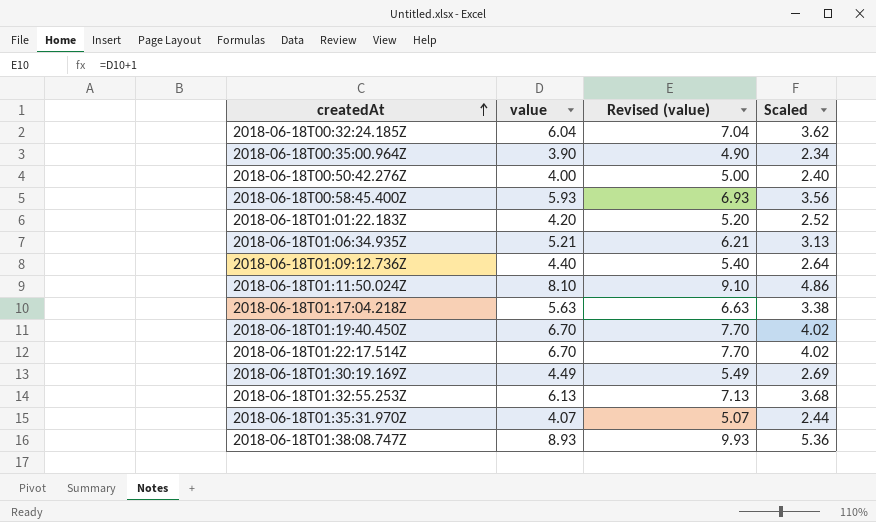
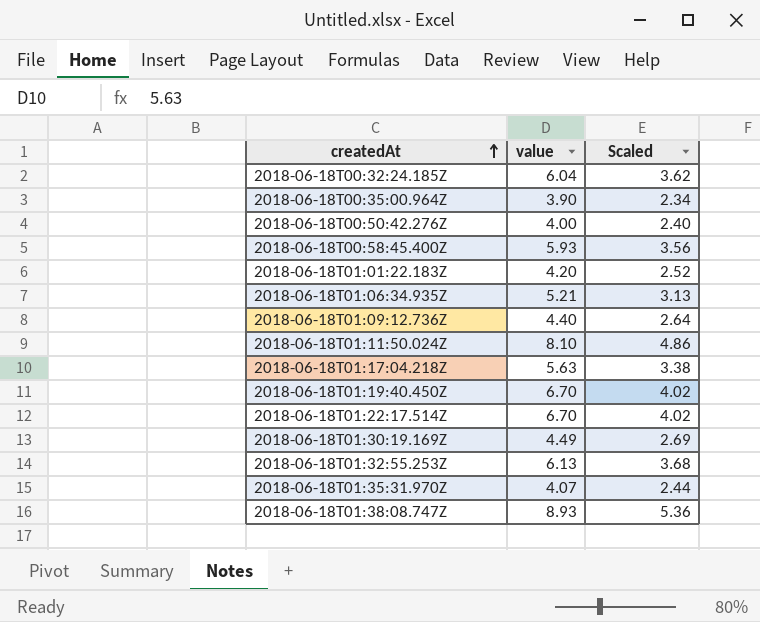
column Revised (value) | formula: [value] + 1 -> none

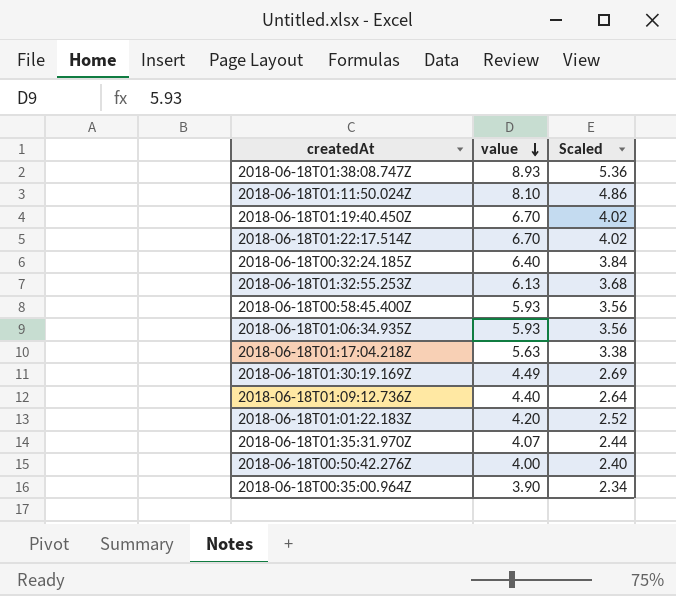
row order: createdAt ascending -> value descending
2018-06-18T00:32:24.185Z | value: 6.04 -> 6.40
2018-06-18T00:32:24.185Z | Scaled: 3.62 -> 3.84
2018-06-18T01:06:34.935Z | value: 5.21 -> 5.93
2018-06-18T01:06:34.935Z | Scaled: 3.13 -> 3.56

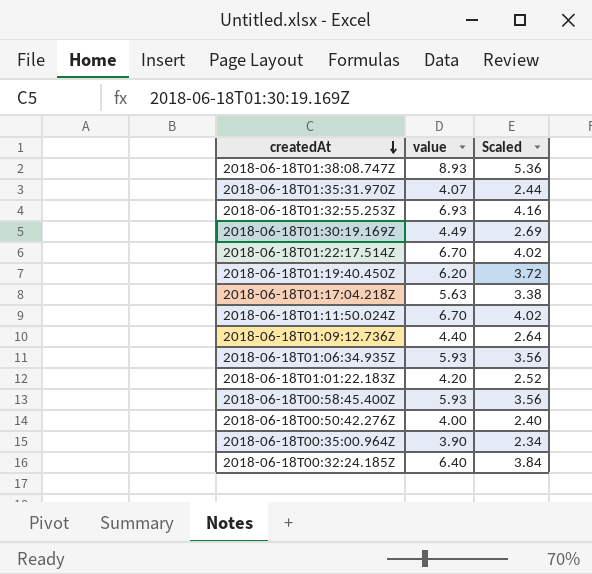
row order: value descending -> createdAt descending
2018-06-18T01:32:55.253Z | value: 6.13 -> 6.93
2018-06-18T01:32:55.253Z | Scaled: 3.68 -> 4.16
2018-06-18T01:19:40.450Z | value: 6.70 -> 6.20
2018-06-18T01:19:40.450Z | Scaled: 4.02 -> 3.72
2018-06-18T01:11:50.024Z | value: 8.10 -> 6.70
2018-06-18T01:11:50.024Z | Scaled: 4.86 -> 4.02

